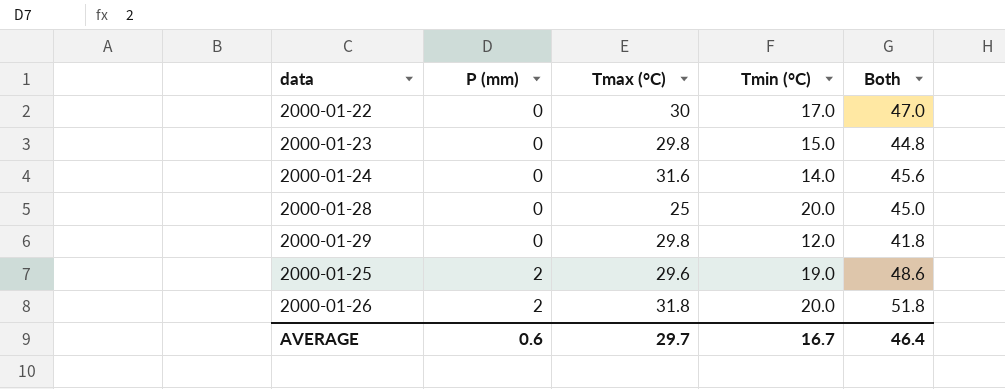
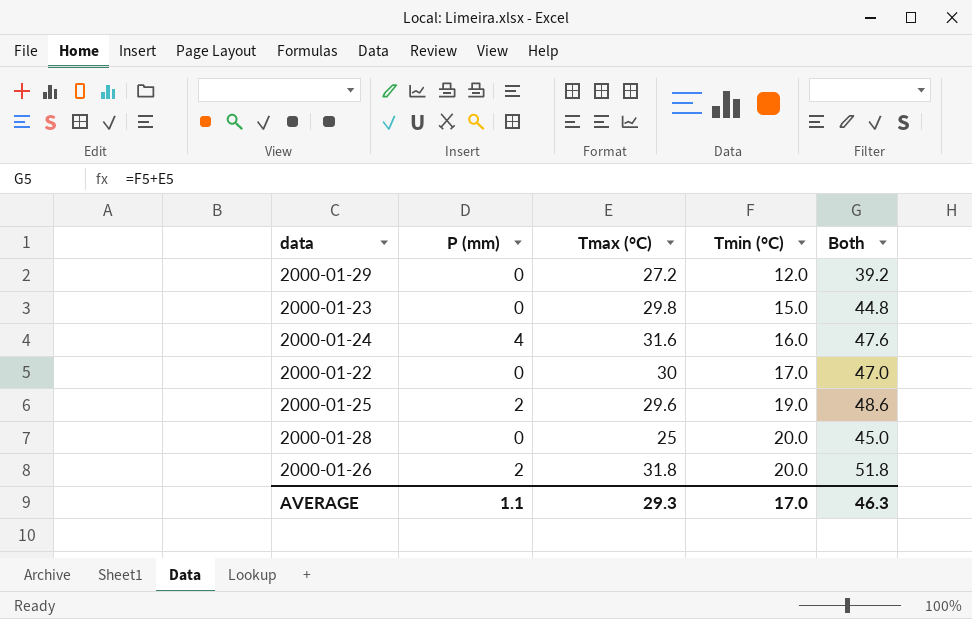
row order: P (mm) ascending -> Tmin (°C) ascending
2000-01-29 | Tmax (°C): 29.8 -> 27.2
2000-01-29 | Both: 41.8 -> 39.2
2000-01-24 | P (mm): 0 -> 4
2000-01-24 | Tmin (°C): 14.0 -> 16.0
2000-01-24 | Both: 45.6 -> 47.6
AVERAGE | P (mm): 0.6 -> 1.1
AVERAGE | Tmax (°C): 29.7 -> 29.3
AVERAGE | Tmin (°C): 16.7 -> 17.0
AVERAGE | Both: 46.4 -> 46.3

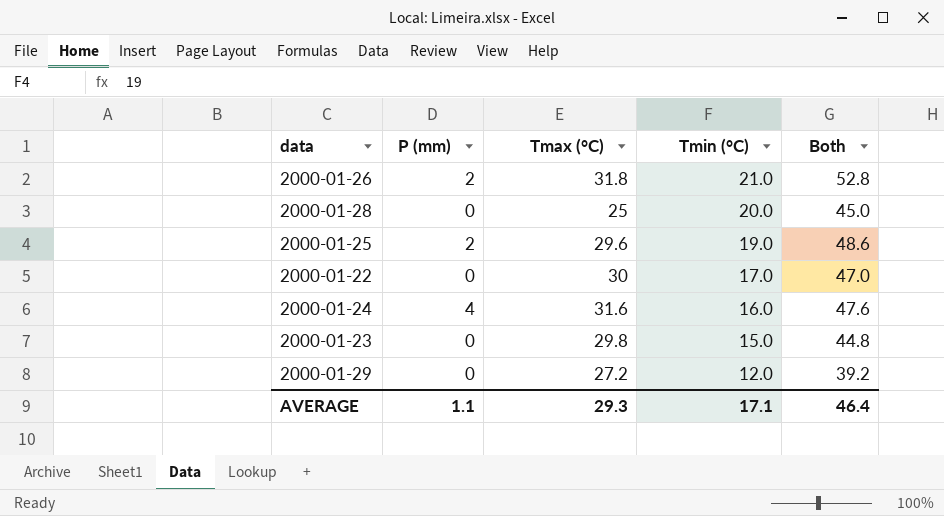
row order: Tmin (°C) ascending -> Tmin (°C) descending
2000-01-26 | Tmin (°C): 20.0 -> 21.0
2000-01-26 | Both: 51.8 -> 52.8
AVERAGE | Tmin (°C): 17.0 -> 17.1
AVERAGE | Both: 46.3 -> 46.4

